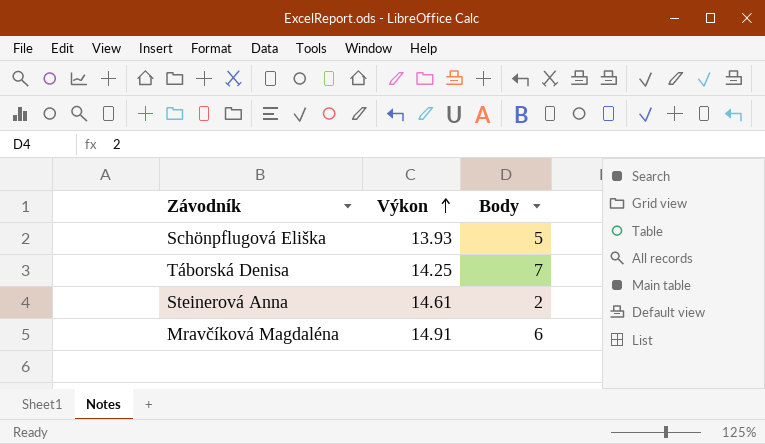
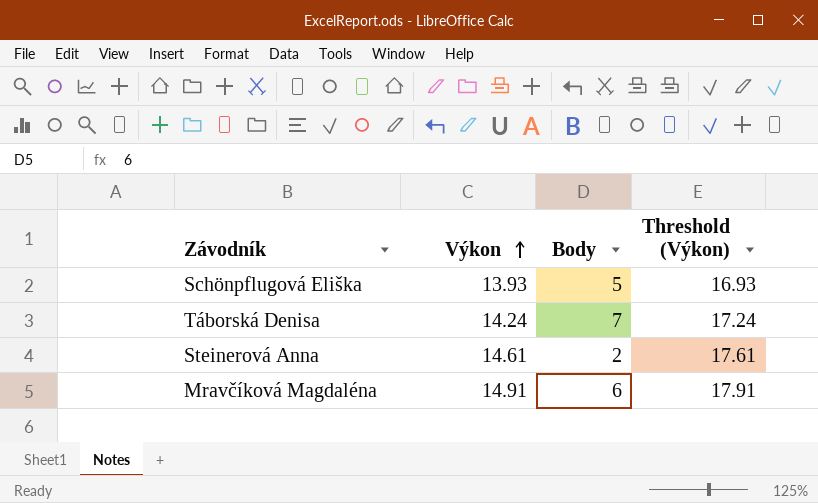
column Threshold (Výkon) | formula: none -> [Výkon] + 3
Táborská Denisa | Výkon: 14.25 -> 14.24

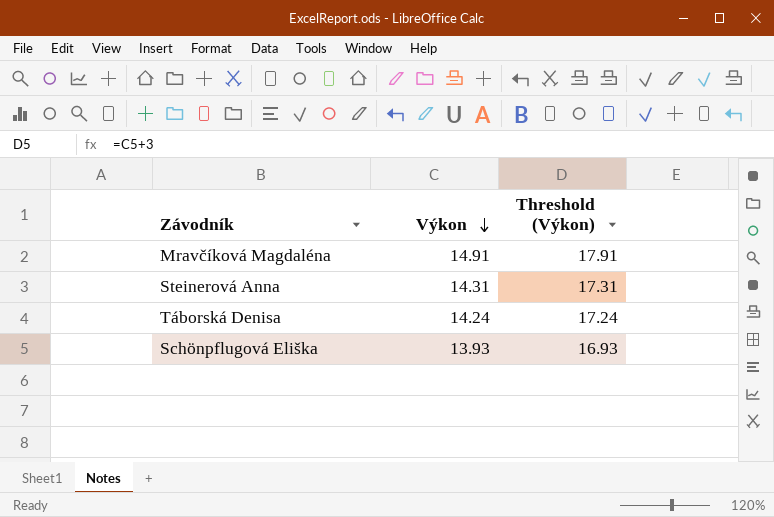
row order: Výkon ascending -> Výkon descending
column Body | position: 3 -> none
Steinerová Anna | Výkon: 14.61 -> 14.31
Steinerová Anna | Threshold (Výkon): 17.61 -> 17.31

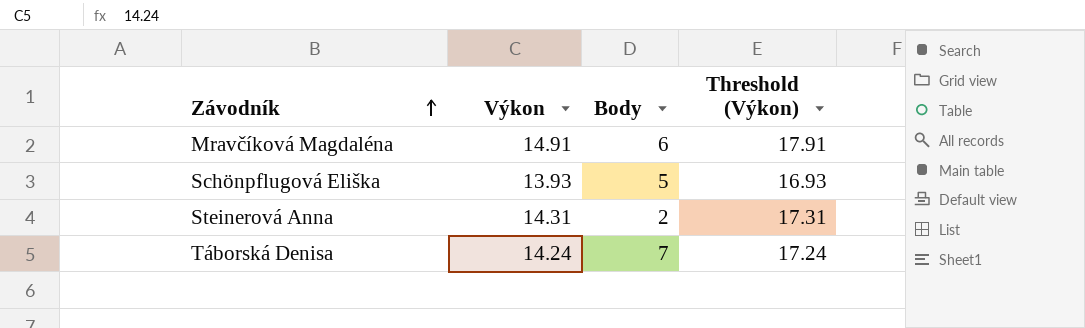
row order: Výkon descending -> Závodník ascending
column Body | position: none -> 3

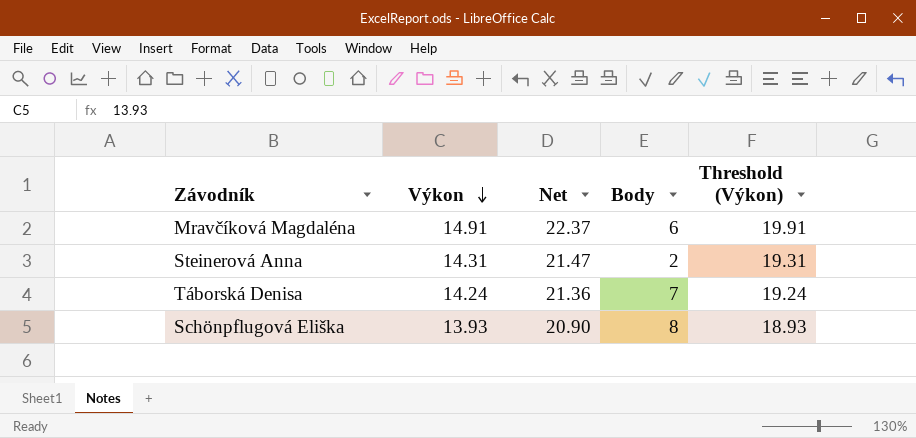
row order: Závodník ascending -> Výkon descending
column Net | formula: none -> [Výkon] * 1.5
column Threshold (Výkon) | formula: [Výkon] + 3 -> [Výkon] + 5
Schönpflugová Eliška | Body: 5 -> 8

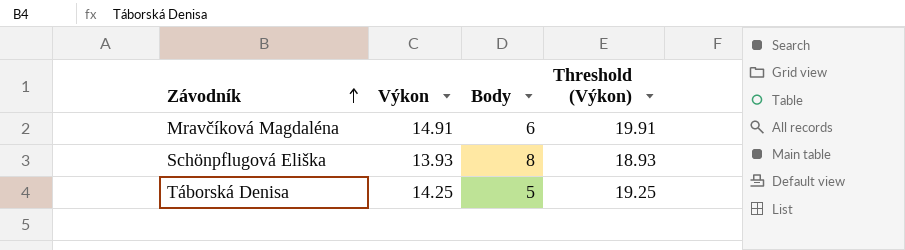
row order: Výkon descending -> Závodník ascending
column Net | formula: [Výkon] * 1.5 -> none
row Steinerová Anna: 14.31 | 21.47 | 2 | 19.31 -> none
Táborská Denisa | Výkon: 14.24 -> 14.25
Táborská Denisa | Body: 7 -> 5
Táborská Denisa | Threshold (Výkon): 19.24 -> 19.25

